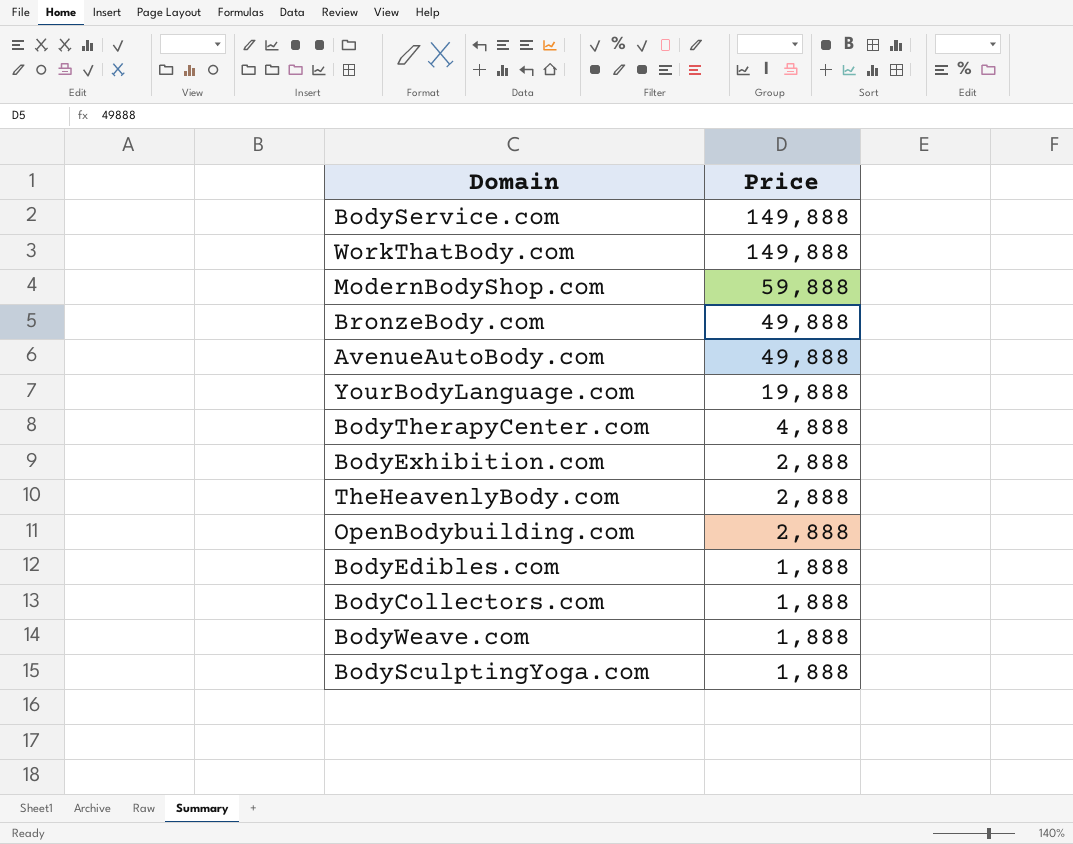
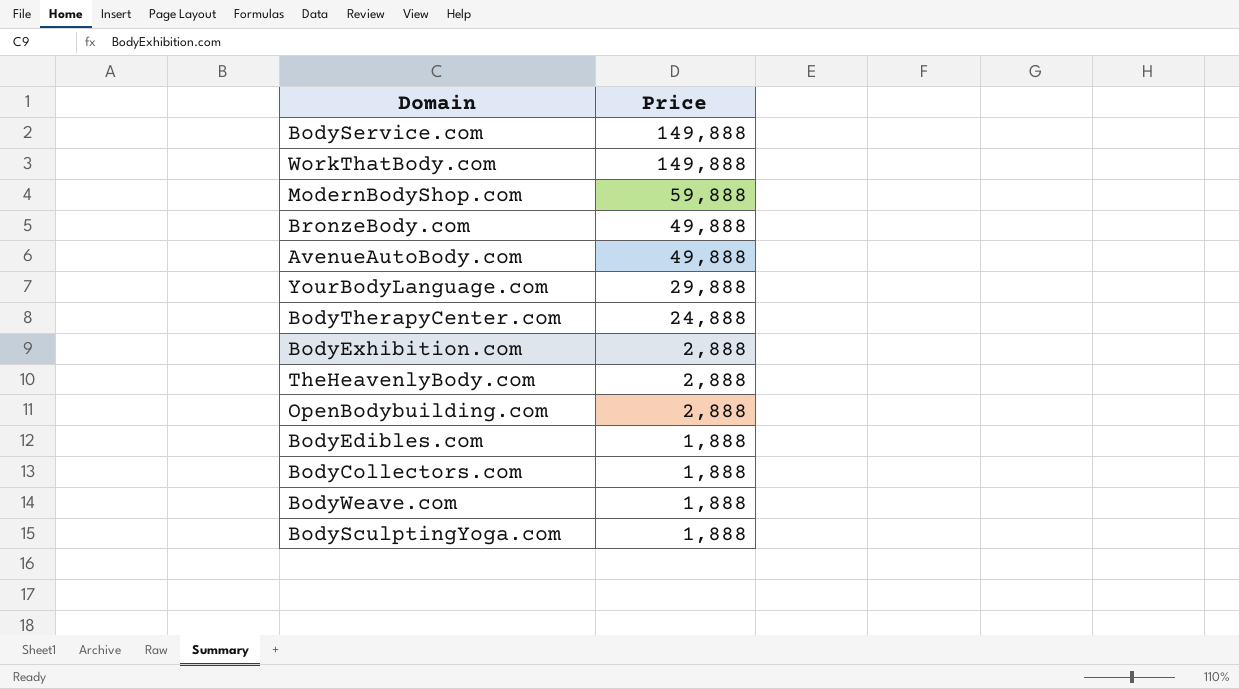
YourBodyLanguage.com | Price: 19,888 -> 29,888
BodyTherapyCenter.com | Price: 4,888 -> 24,888

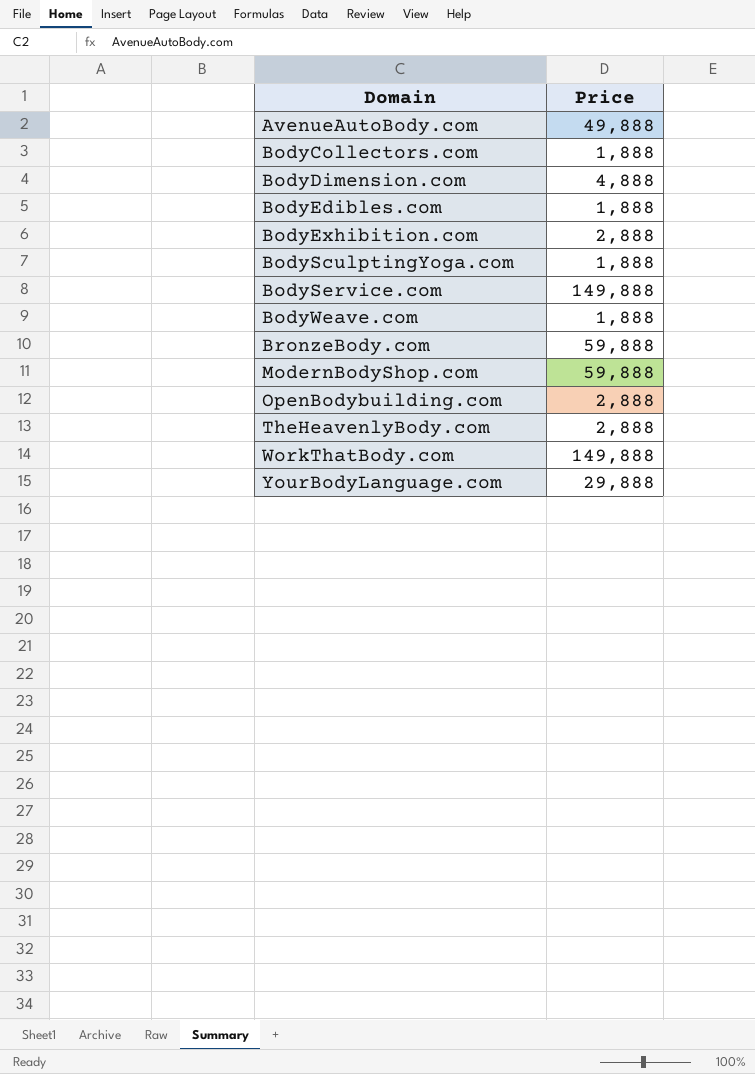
row order: Price descending -> Domain ascending
row BodyTherapyCenter.com: 24,888 -> none
row BodyDimension.com: none -> 4,888
BronzeBody.com | Price: 49,888 -> 59,888

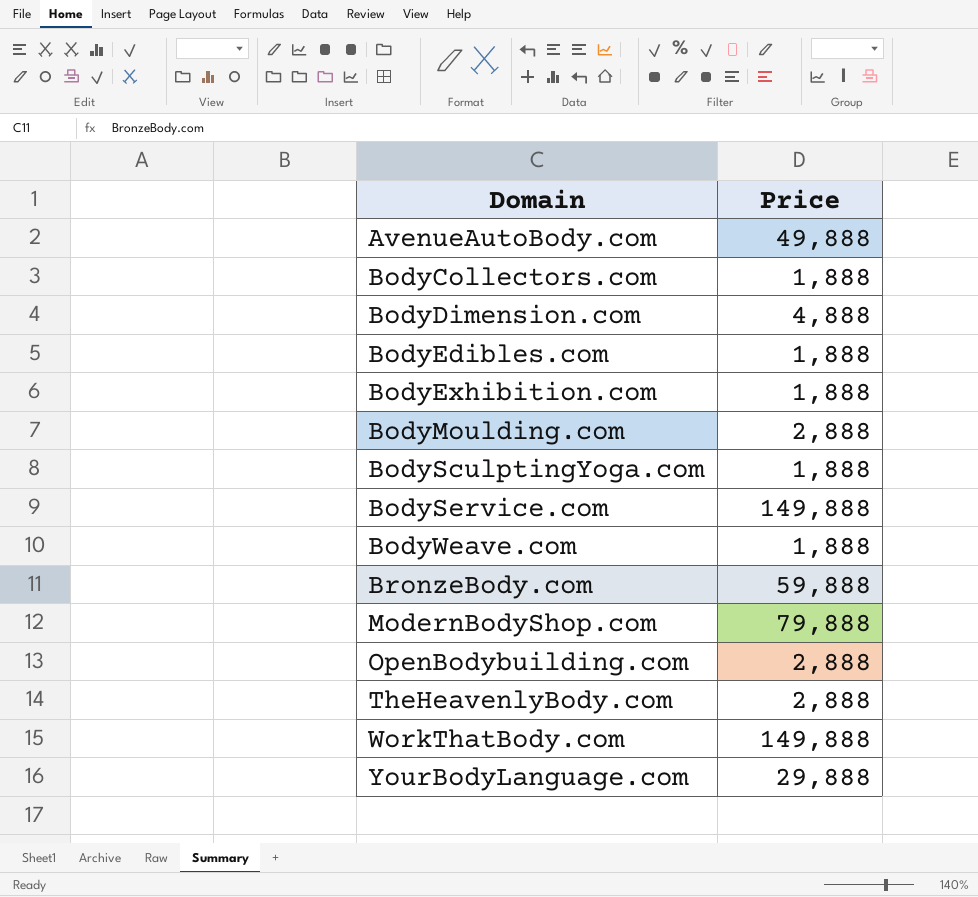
BodyExhibition.com | Price: 2,888 -> 1,888
row BodyMoulding.com: none -> 2,888
ModernBodyShop.com | Price: 59,888 -> 79,888

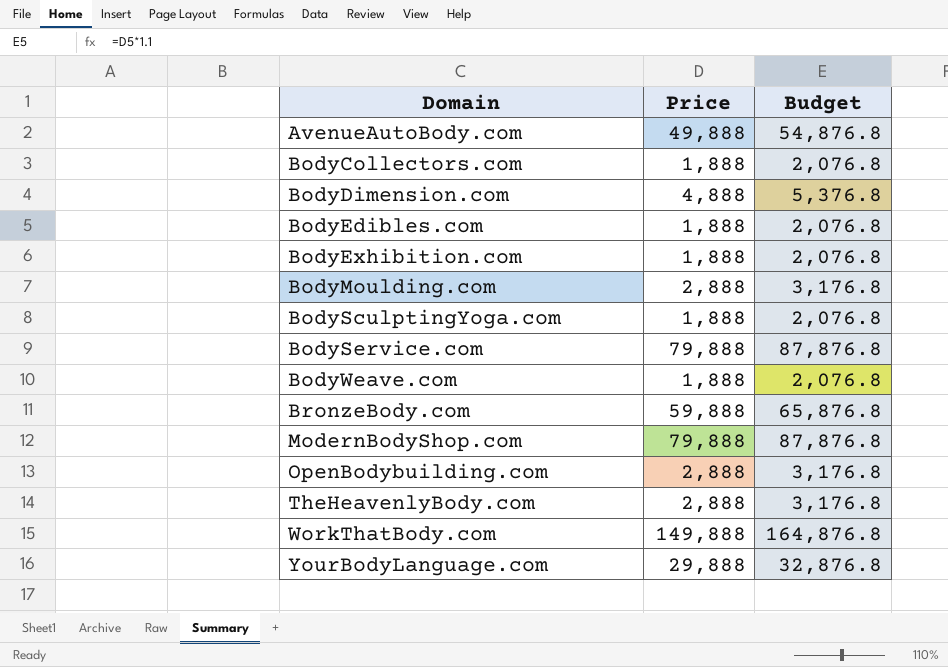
column Budget | formula: none -> [Price] * 1.1
BodyService.com | Price: 149,888 -> 79,888

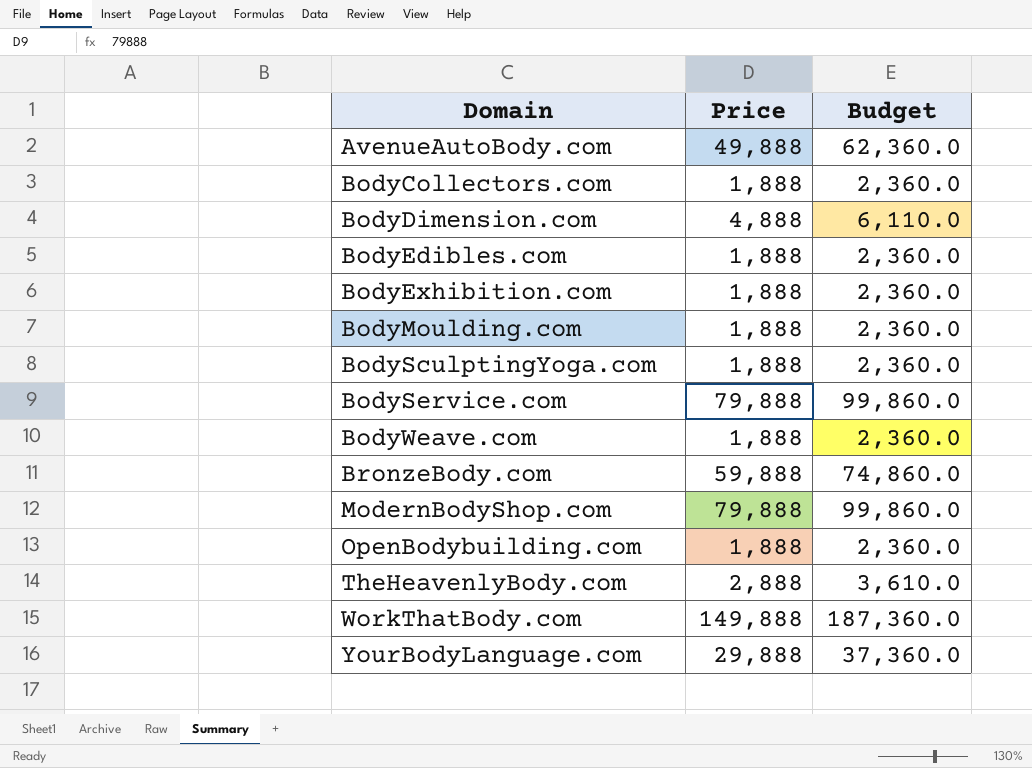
column Budget | formula: [Price] * 1.1 -> [Price] * 1.25
BodyMoulding.com | Price: 2,888 -> 1,888
OpenBodybuilding.com | Price: 2,888 -> 1,888

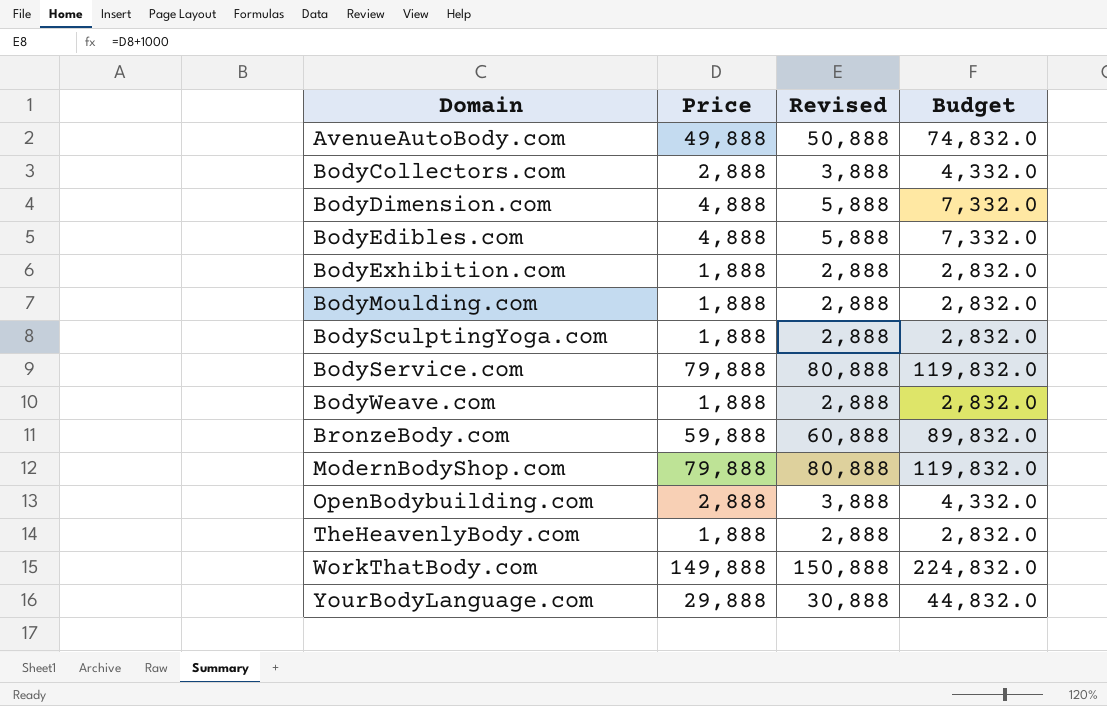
column Revised | formula: none -> [Price] + 1000
column Budget | formula: [Price] * 1.25 -> [Price] * 1.5
BodyCollectors.com | Price: 1,888 -> 2,888
BodyEdibles.com | Price: 1,888 -> 4,888
OpenBodybuilding.com | Price: 1,888 -> 2,888
TheHeavenlyBody.com | Price: 2,888 -> 1,888

